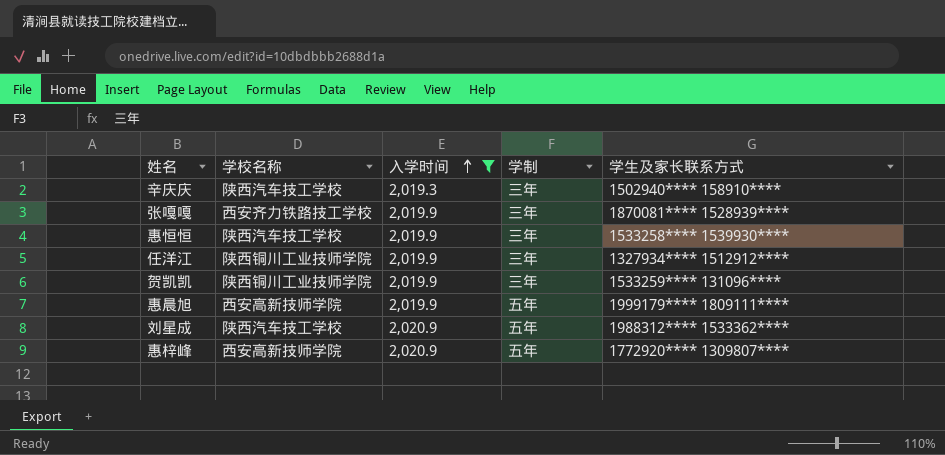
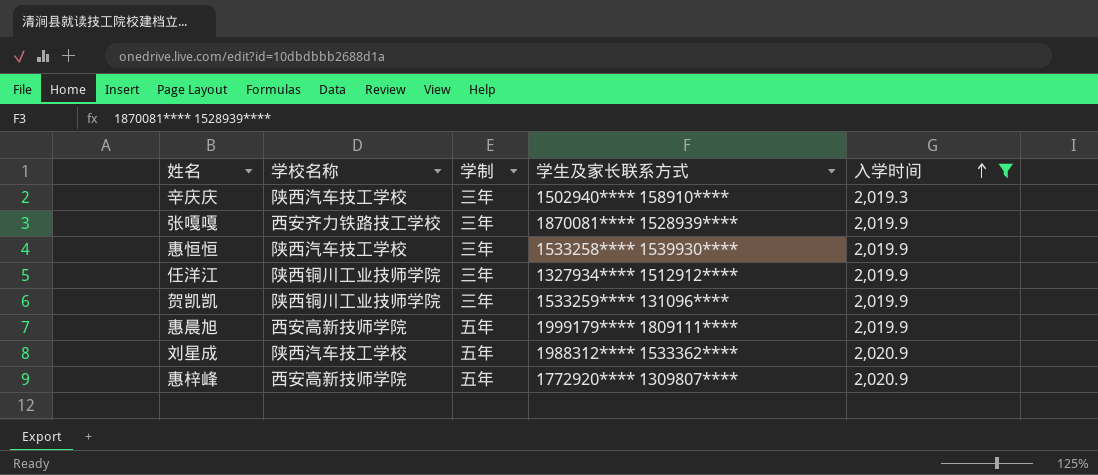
column 入学时间 | position: 3 -> 5

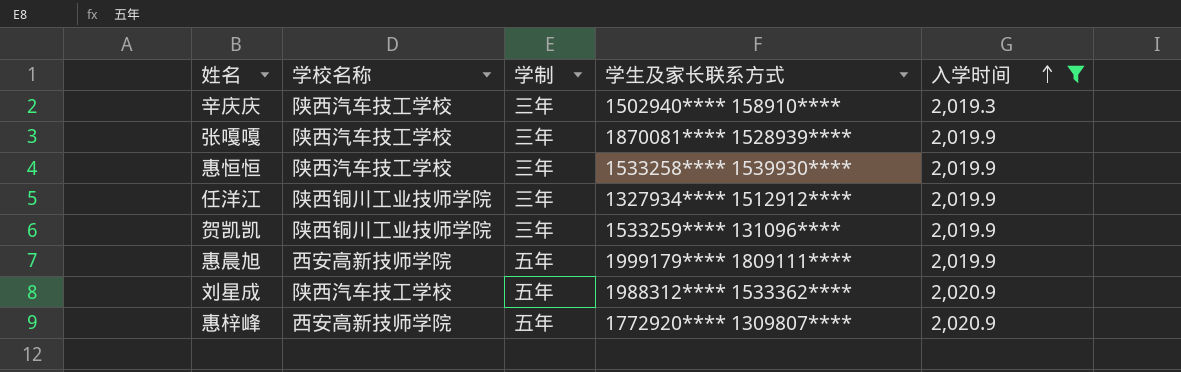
张嘎嘎 | 学校名称: 西安齐力铁路技工学校 -> 陕西汽车技工学校

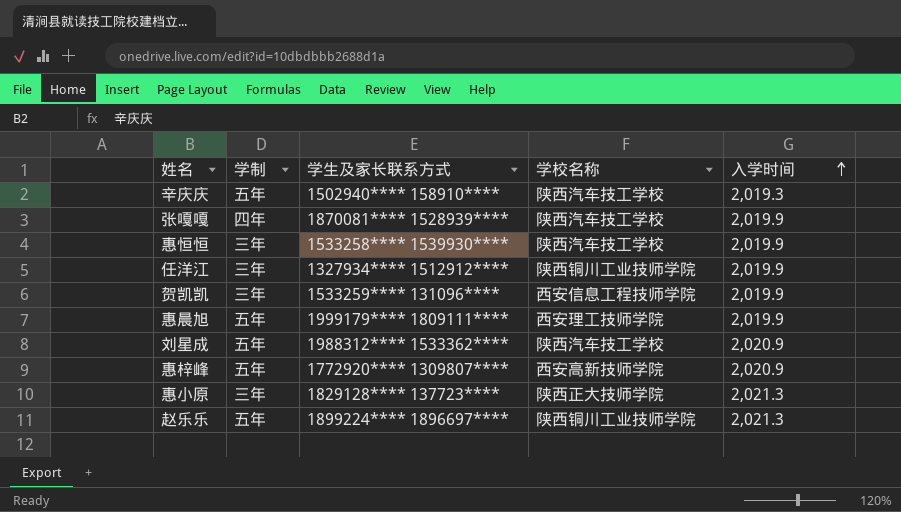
filter: 入学时间 != 2,021.3 -> none
column 学校名称 | position: 2 -> 4
辛庆庆 | 学制: 三年 -> 五年
张嘎嘎 | 学制: 三年 -> 四年
贺凯凯 | 学校名称: 陕西铜川工业技师学院 -> 西安信息工程技师学院
惠晨旭 | 学校名称: 西安高新技师学院 -> 西安理工技师学院

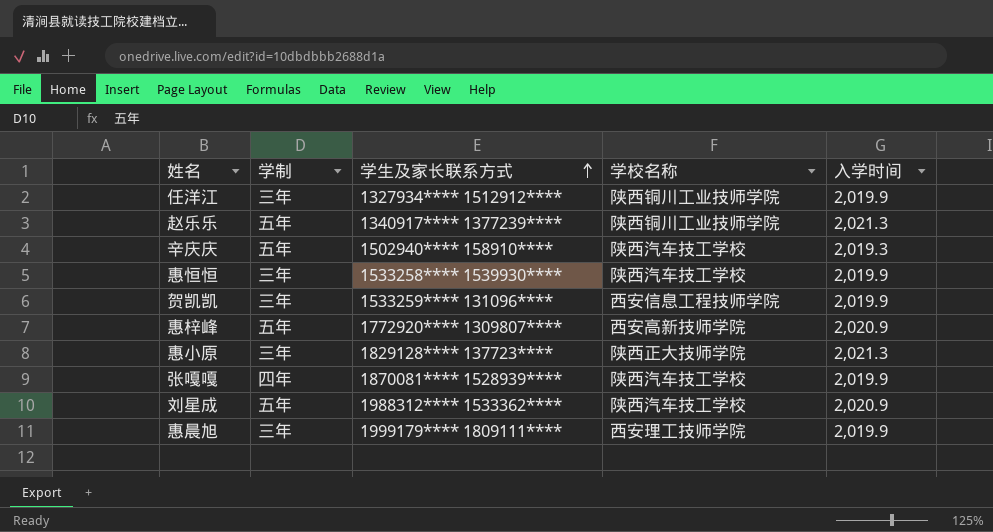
row order: 入学时间 ascending -> 学生及家长联系方式 ascending
赵乐乐 | 学生及家长联系方式: 1899224**** 1896697**** -> 1340917**** 1377239****
惠晨旭 | 学制: 五年 -> 三年

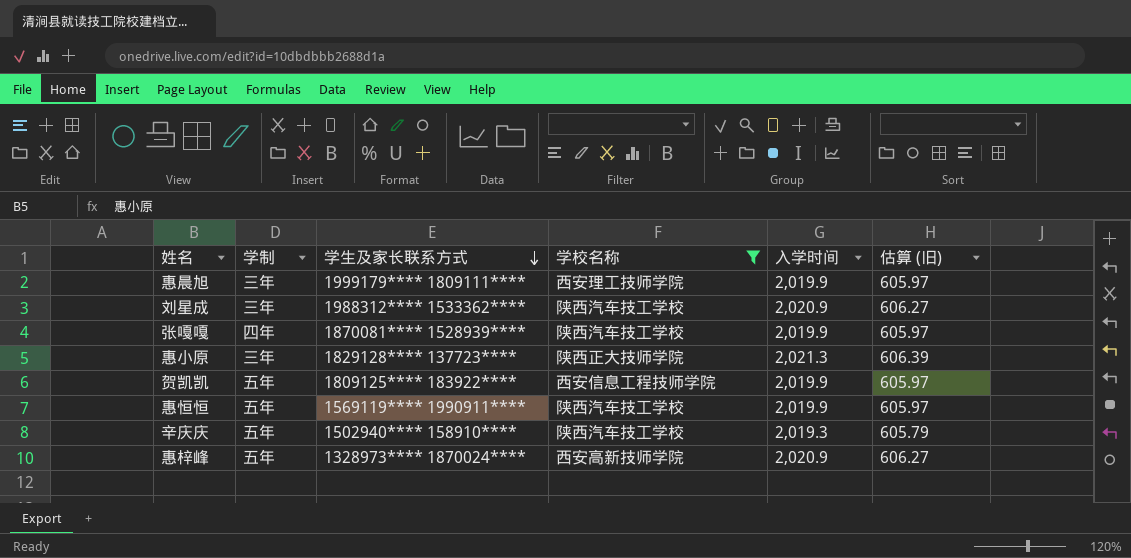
filter: none -> 学校名称 != 陕西铜川工业技师学院
row order: 学生及家长联系方式 ascending -> 学生及家长联系方式 descending
column 估算 (旧) | formula: none -> [入学时间] * 0.3
刘星成 | 学制: 五年 -> 三年
贺凯凯 | 学制: 三年 -> 五年
贺凯凯 | 学生及家长联系方式: 1533259**** 131096**** -> 1809125**** 183922****
惠恒恒 | 学制: 三年 -> 五年
惠恒恒 | 学生及家长联系方式: 1533258**** 1539930**** -> 1569119**** 1990911****
惠梓峰 | 学生及家长联系方式: 1772920**** 1309807**** -> 1328973**** 1870024****

